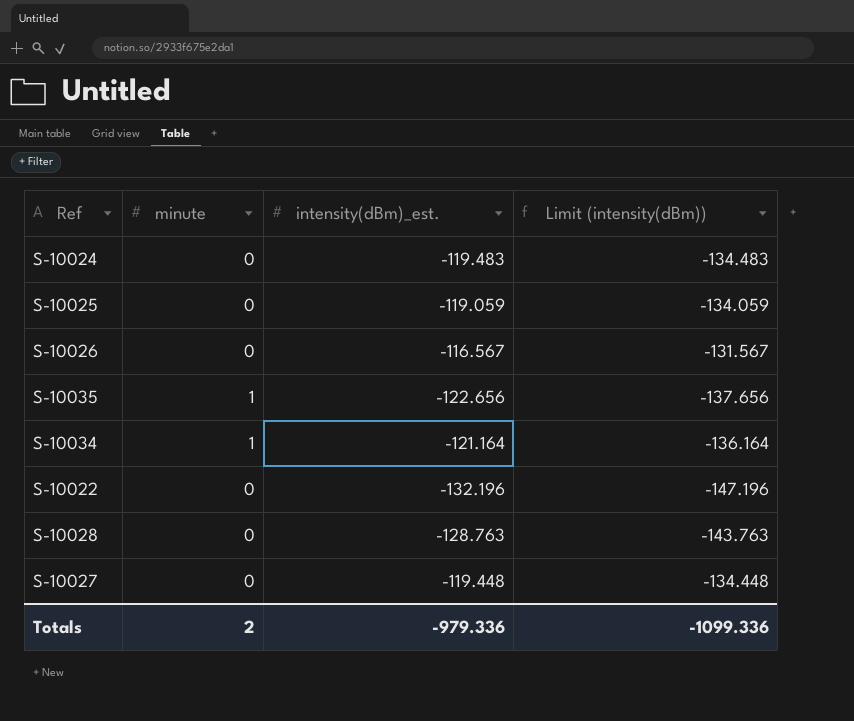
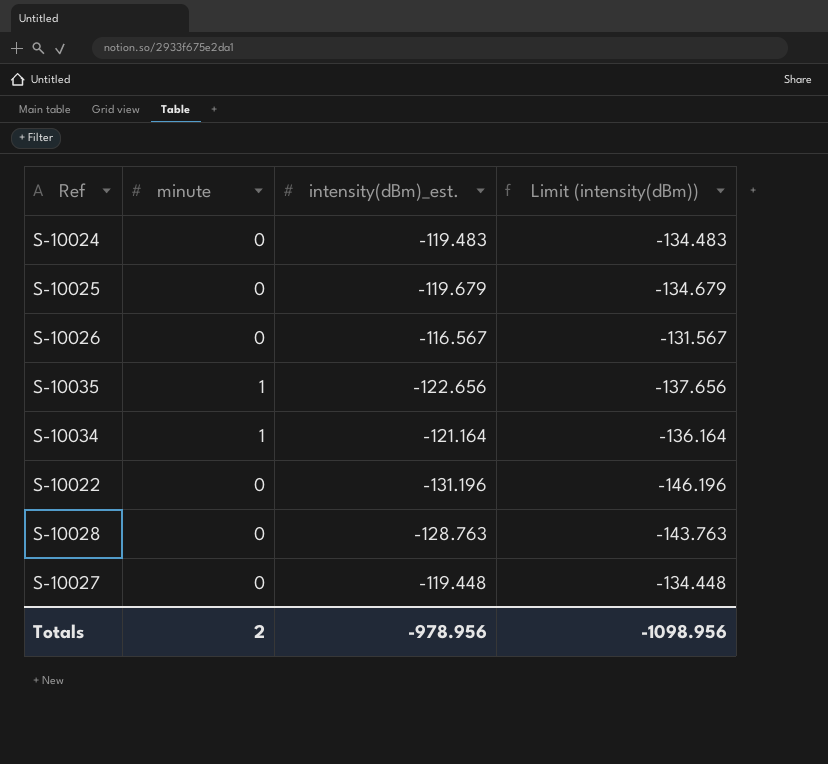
S-10025 | intensity(dBm)_est.: -119.059 -> -119.679
S-10025 | Limit (intensity(dBm)): -134.059 -> -134.679
S-10022 | intensity(dBm)_est.: -132.196 -> -131.196
S-10022 | Limit (intensity(dBm)): -147.196 -> -146.196
Totals | intensity(dBm)_est.: -979.336 -> -978.956
Totals | Limit (intensity(dBm)): -1099.336 -> -1098.956

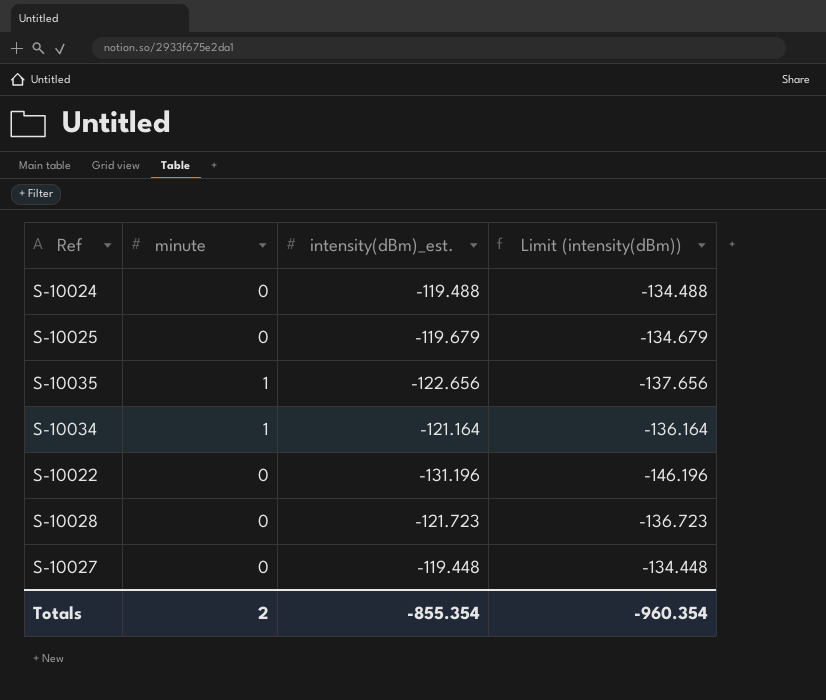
row S-10026: 0 | -116.567 | -131.567 -> none
S-10024 | intensity(dBm)_est.: -119.483 -> -119.488
S-10024 | Limit (intensity(dBm)): -134.483 -> -134.488
S-10028 | intensity(dBm)_est.: -128.763 -> -121.723
S-10028 | Limit (intensity(dBm)): -143.763 -> -136.723
Totals | intensity(dBm)_est.: -978.956 -> -855.354
Totals | Limit (intensity(dBm)): -1098.956 -> -960.354

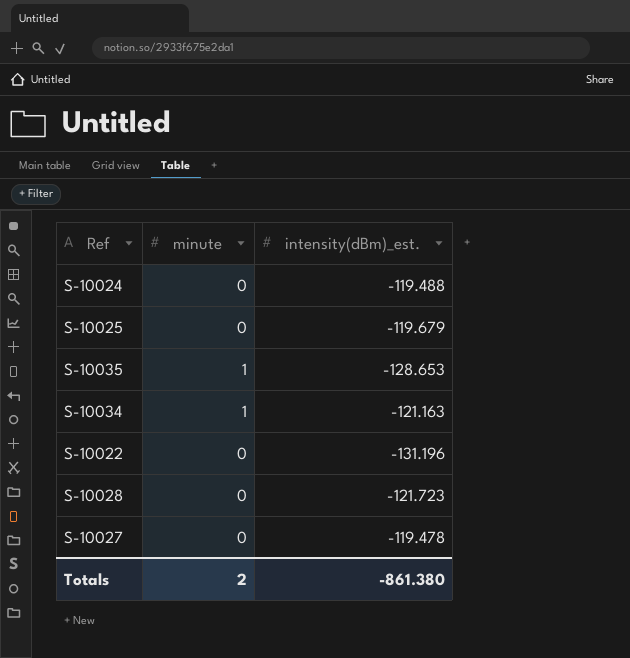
column Limit (intensity(dBm)) | formula: [intensity(dBm)_est.] - 15 -> none
S-10035 | intensity(dBm)_est.: -122.656 -> -128.653
S-10034 | intensity(dBm)_est.: -121.164 -> -121.163
S-10027 | intensity(dBm)_est.: -119.448 -> -119.478
Totals | intensity(dBm)_est.: -855.354 -> -861.380

